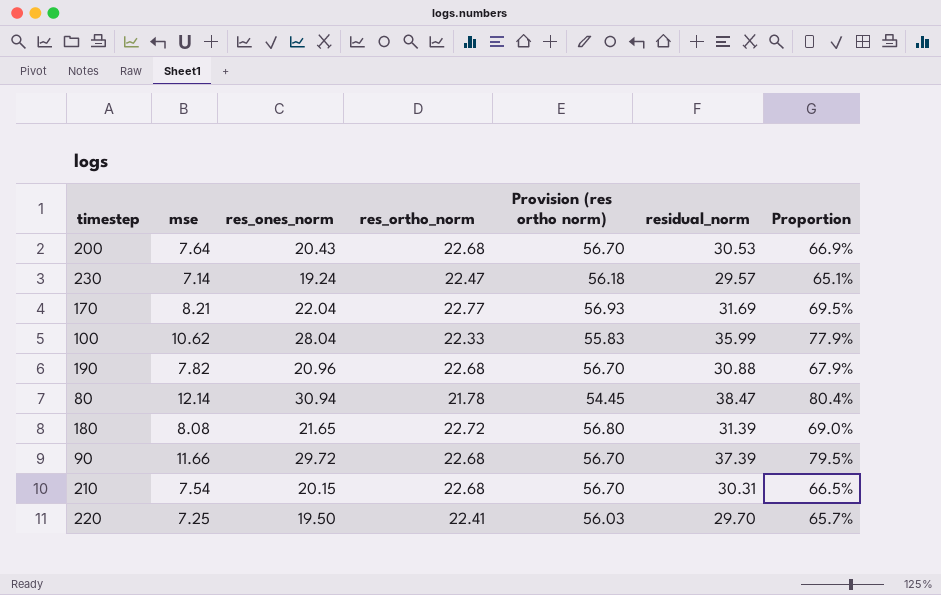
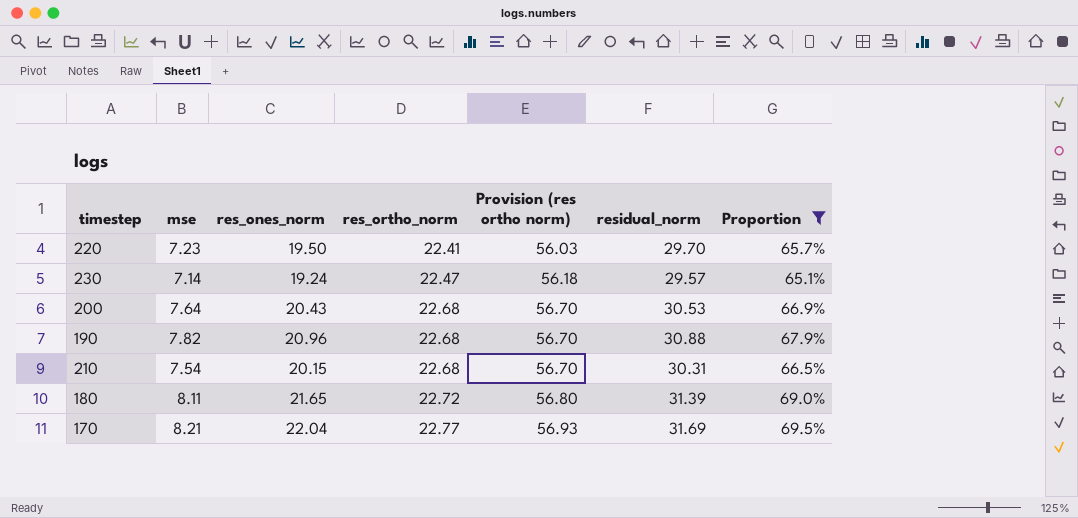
filter: none -> Proportion <= 69.5%
row order: none -> res_ortho_norm ascending
220 | mse: 7.25 -> 7.23
180 | mse: 8.08 -> 8.11

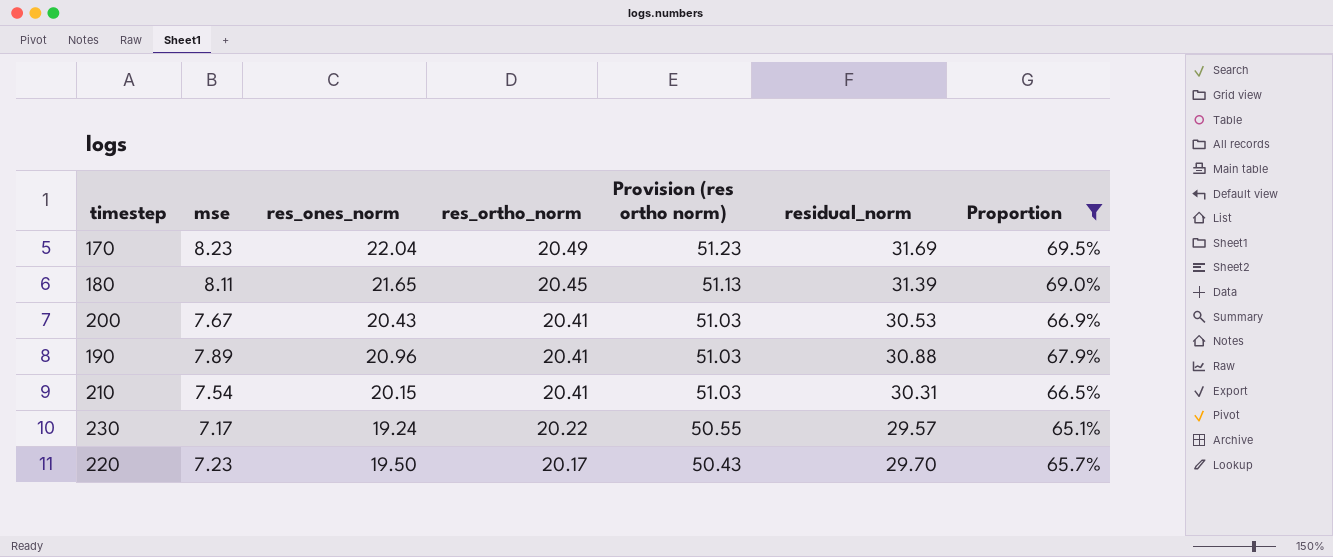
row order: res_ortho_norm ascending -> res_ortho_norm descending
170 | mse: 8.21 -> 8.23
170 | res_ortho_norm: 22.77 -> 20.49
170 | Provision (res ortho norm): 56.93 -> 51.23
180 | res_ortho_norm: 22.72 -> 20.45
180 | Provision (res ortho norm): 56.80 -> 51.13
200 | mse: 7.64 -> 7.67
200 | res_ortho_norm: 22.68 -> 20.41
200 | Provision (res ortho norm): 56.70 -> 51.03
190 | mse: 7.82 -> 7.89
190 | res_ortho_norm: 22.68 -> 20.41
190 | Provision (res ortho norm): 56.70 -> 51.03
210 | res_ortho_norm: 22.68 -> 20.41
210 | Provision (res ortho norm): 56.70 -> 51.03
230 | mse: 7.14 -> 7.17
230 | res_ortho_norm: 22.47 -> 20.22
230 | Provision (res ortho norm): 56.18 -> 50.55
220 | res_ortho_norm: 22.41 -> 20.17
220 | Provision (res ortho norm): 56.03 -> 50.43

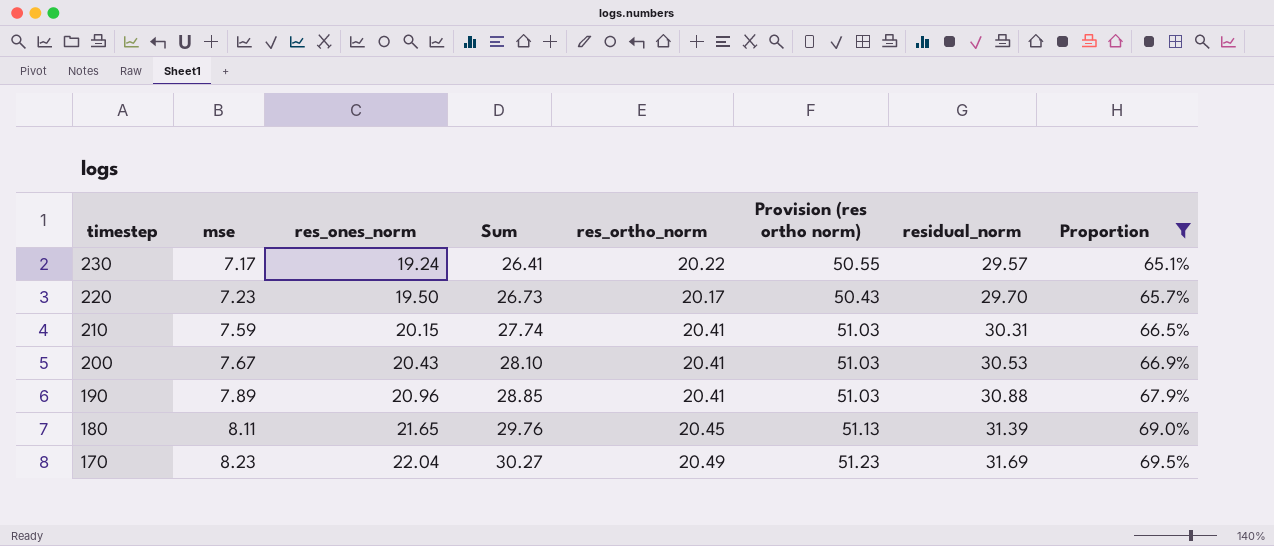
row order: res_ortho_norm descending -> timestep descending
column Sum | formula: none -> [mse] + [res_ones_norm]
210 | mse: 7.54 -> 7.59

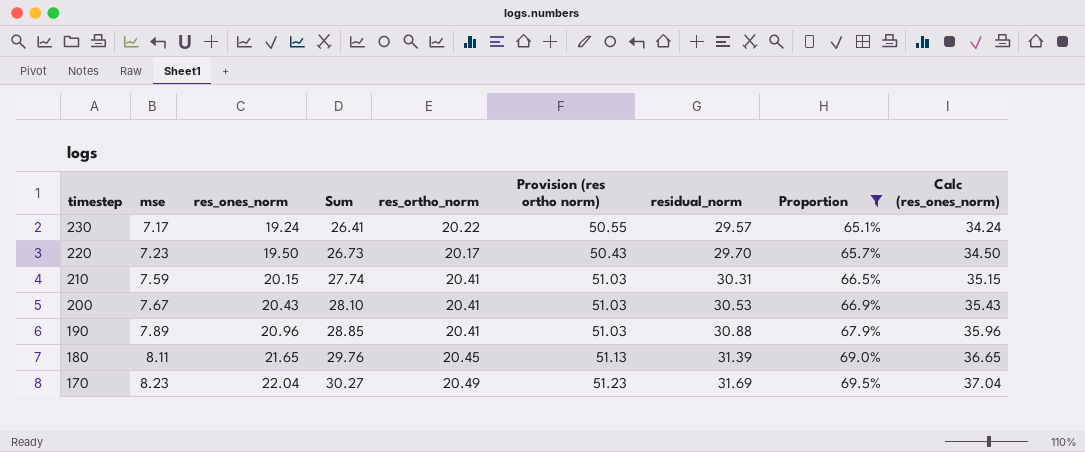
column Calc (res_ones_norm) | formula: none -> [res_ones_norm] + 15

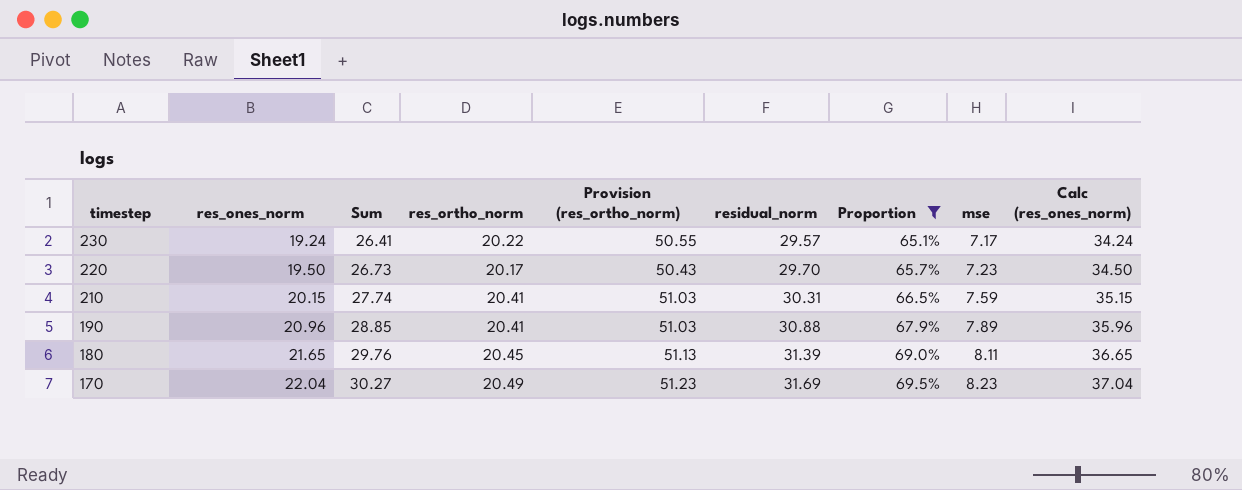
column name: Provision (res ortho norm) -> Provision (res_ortho_norm)
column mse | position: 2 -> 8
row 200: 7.67 | 20.43 | 28.10 | 20.41 | 51.03 | 30.53 | 66.9% | 35.43 -> none

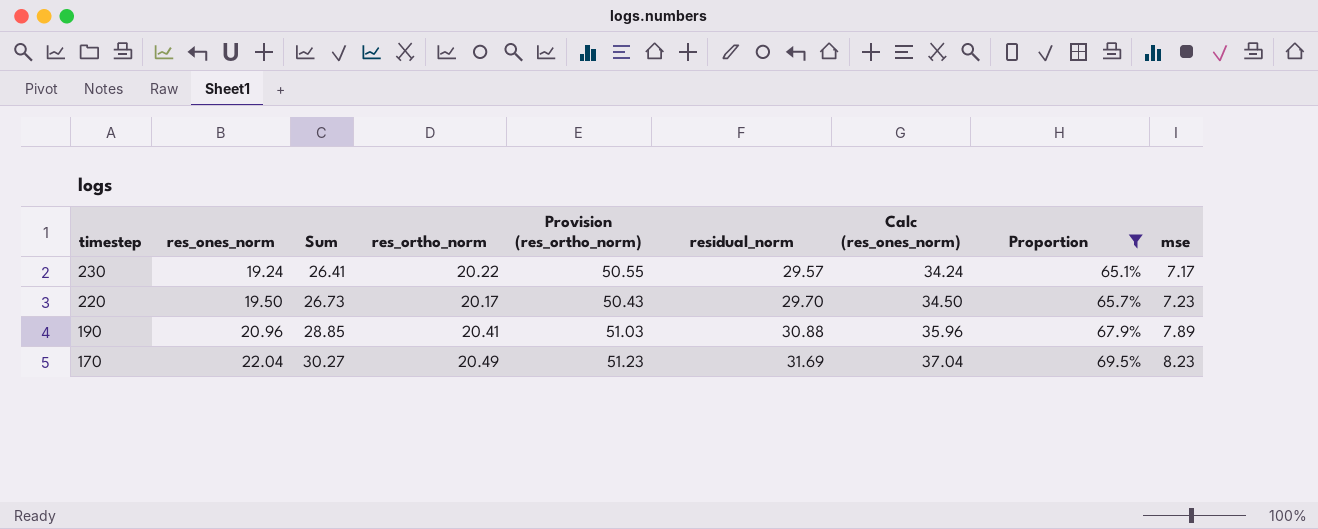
column Calc (res_ones_norm) | position: 9 -> 7
row 210: 20.15 | 27.74 | 20.41 | 51.03 | 30.31 | 66.5% | 7.59 | 35.15 -> none
row 180: 21.65 | 29.76 | 20.45 | 51.13 | 31.39 | 69.0% | 8.11 | 36.65 -> none

